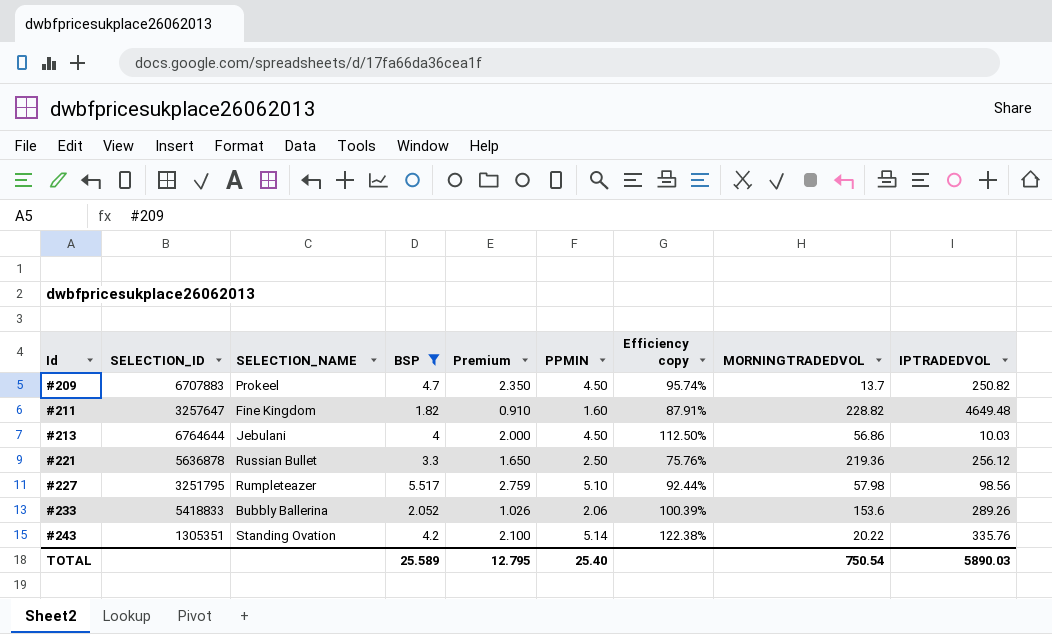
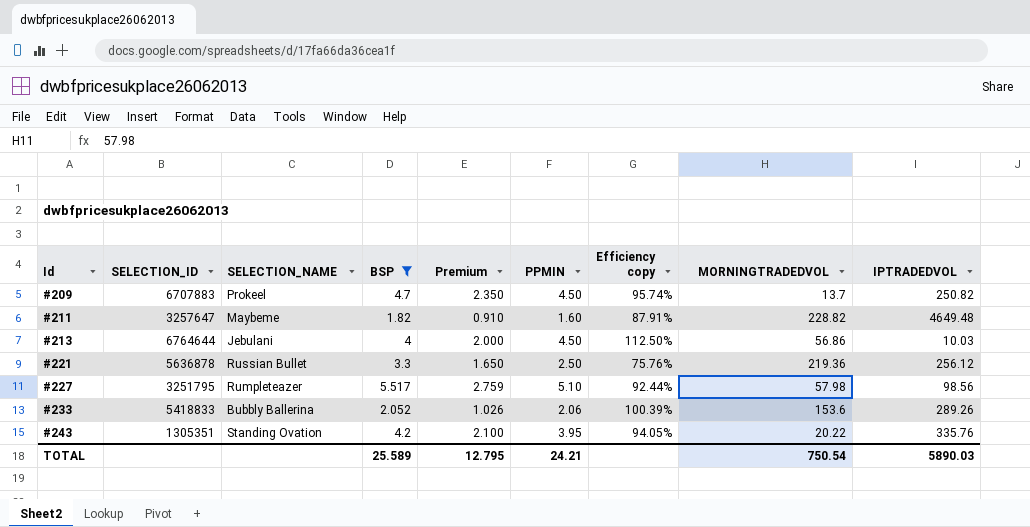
#211 | SELECTION_NAME: Fine Kingdom -> Maybeme
#243 | PPMIN: 5.14 -> 3.95
#243 | Efficiency copy: 122.38% -> 94.05%
TOTAL | PPMIN: 25.40 -> 24.21

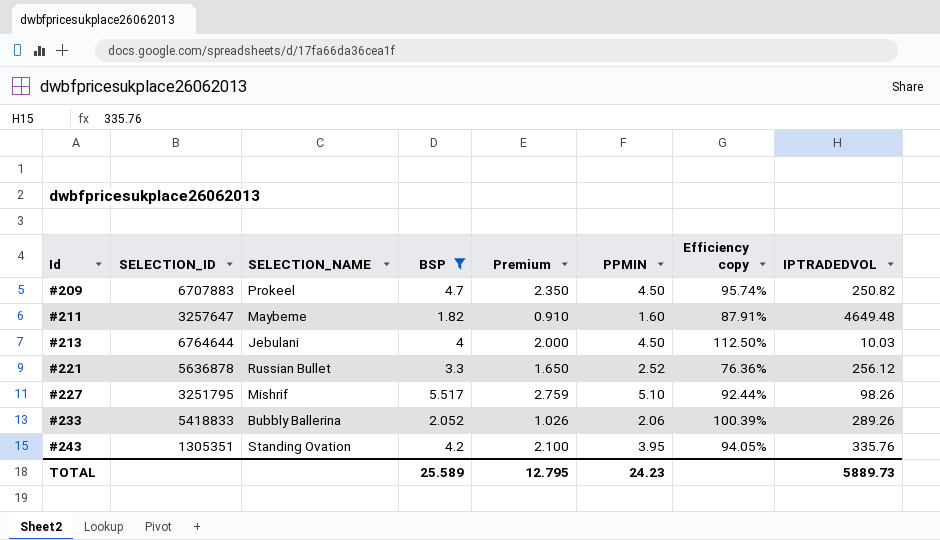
column MORNINGTRADEDVOL | position: 8 -> none
#221 | PPMIN: 2.50 -> 2.52
#221 | Efficiency copy: 75.76% -> 76.36%
#227 | SELECTION_NAME: Rumpleteazer -> Mishrif
#227 | IPTRADEDVOL: 98.56 -> 98.26
TOTAL | PPMIN: 24.21 -> 24.23
TOTAL | IPTRADEDVOL: 5890.03 -> 5889.73

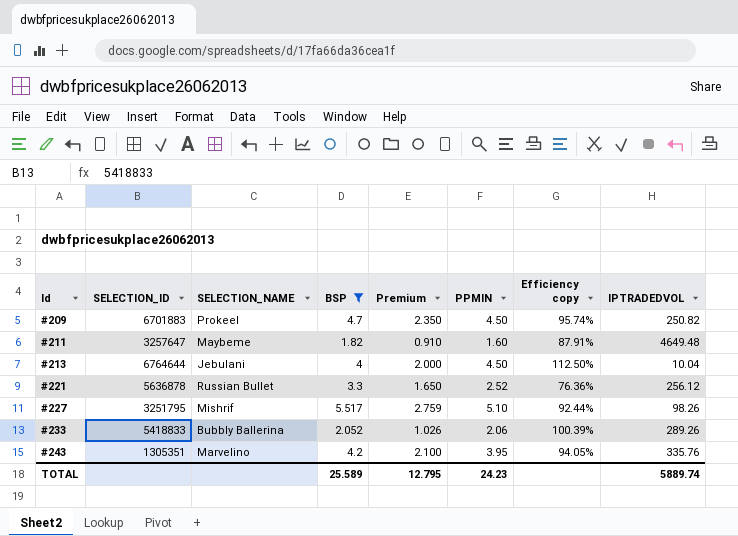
#209 | SELECTION_ID: 6707883 -> 6701883
#213 | IPTRADEDVOL: 10.03 -> 10.04
#243 | SELECTION_NAME: Standing Ovation -> Marvelino
TOTAL | IPTRADEDVOL: 5889.73 -> 5889.74

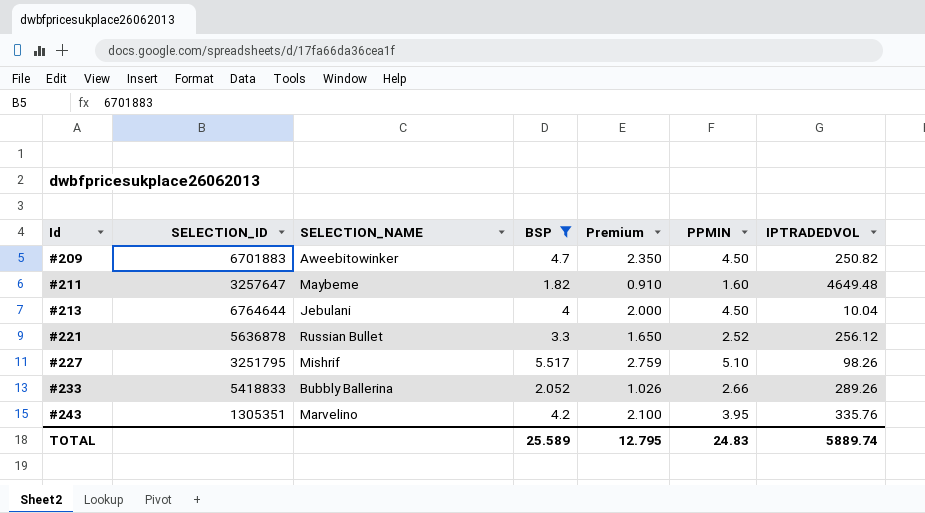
column Efficiency copy | formula: [PPMIN] / [BSP] -> none
#209 | SELECTION_NAME: Prokeel -> Aweebitowinker
#233 | PPMIN: 2.06 -> 2.66
TOTAL | PPMIN: 24.23 -> 24.83

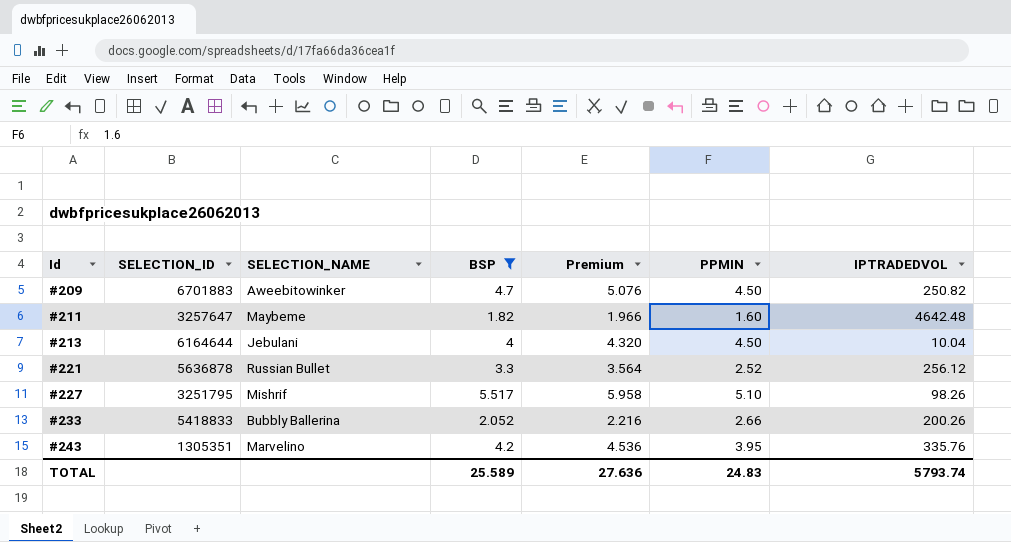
column Premium | formula: [BSP] * 0.5 -> [BSP] * 1.08
#211 | IPTRADEDVOL: 4649.48 -> 4642.48
#213 | SELECTION_ID: 6764644 -> 6164644
#233 | IPTRADEDVOL: 289.26 -> 200.26
TOTAL | Premium: 12.795 -> 27.636
TOTAL | IPTRADEDVOL: 5889.74 -> 5793.74

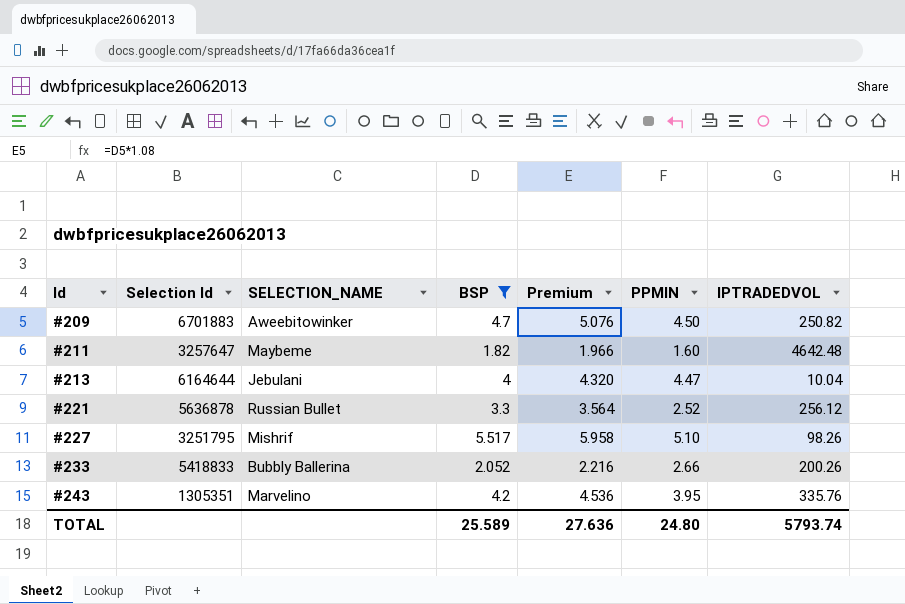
column name: SELECTION_ID -> Selection Id
#213 | PPMIN: 4.50 -> 4.47
TOTAL | PPMIN: 24.83 -> 24.80

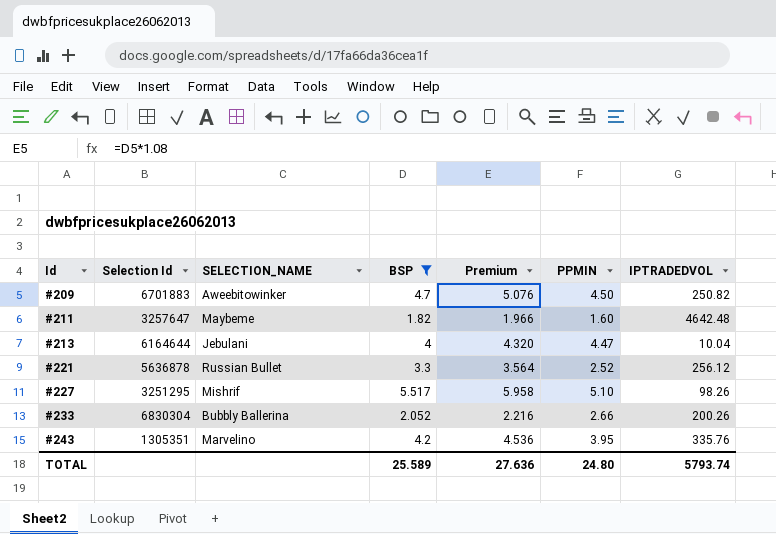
#227 | Selection Id: 3251795 -> 3251295
#233 | Selection Id: 5418833 -> 6830304

